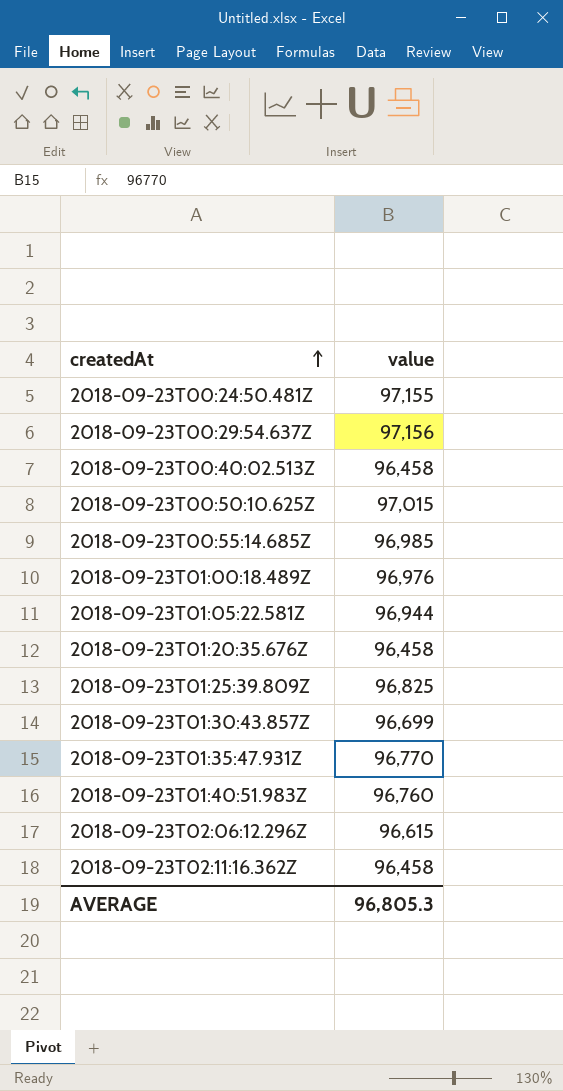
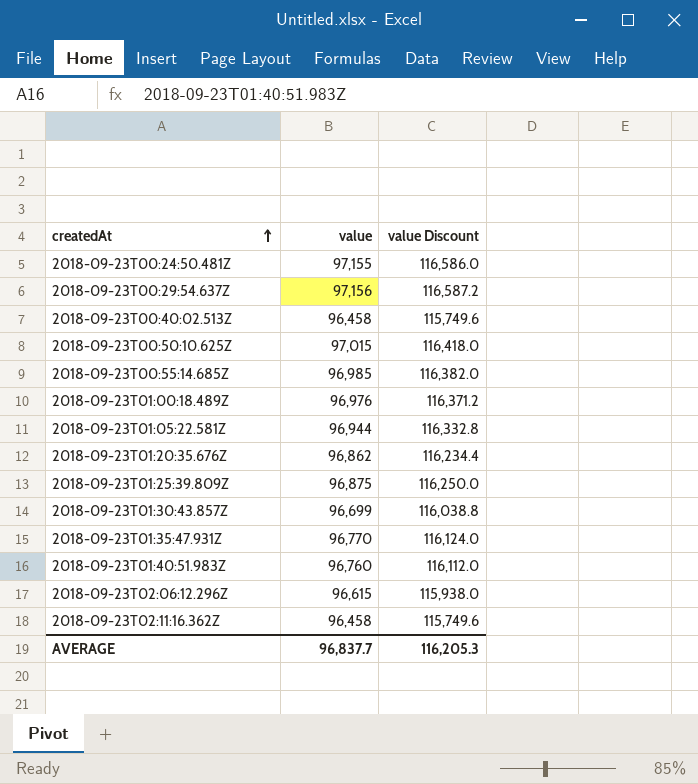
column value Discount | formula: none -> [value] * 1.2
2018-09-23T01:20:35.676Z | value: 96,458 -> 96,862
2018-09-23T01:25:39.809Z | value: 96,825 -> 96,875
AVERAGE | value: 96,805.3 -> 96,837.7

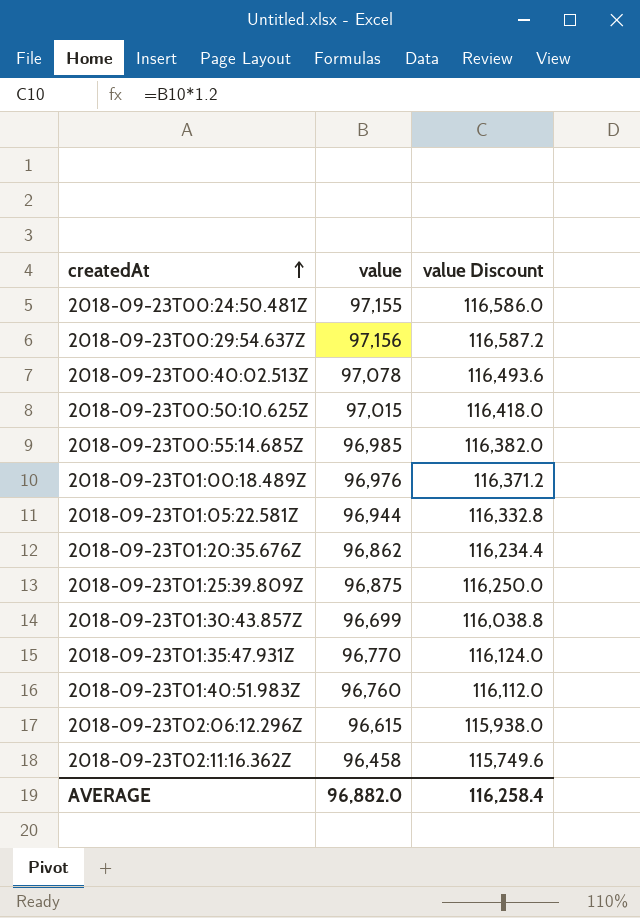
2018-09-23T00:40:02.513Z | value: 96,458 -> 97,078
2018-09-23T00:40:02.513Z | value Discount: 115,749.6 -> 116,493.6
AVERAGE | value: 96,837.7 -> 96,882.0
AVERAGE | value Discount: 116,205.3 -> 116,258.4

